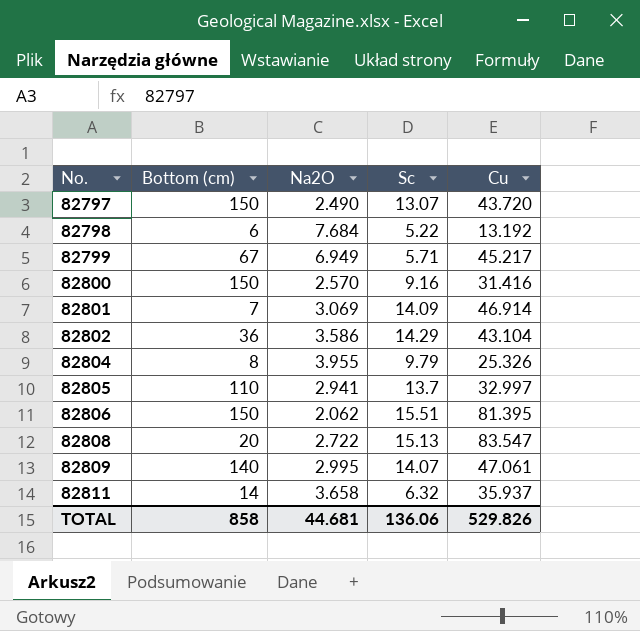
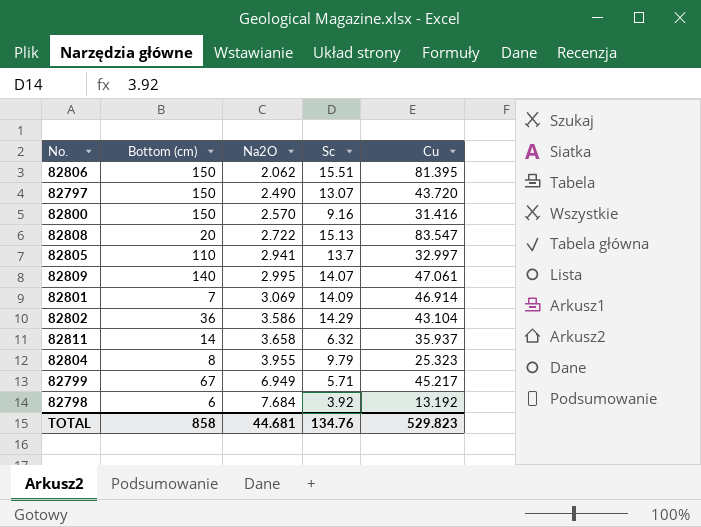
row order: No. ascending -> Na2O ascending
82804 | Cu: 25.326 -> 25.323
82798 | Sc: 5.22 -> 3.92
TOTAL | Sc: 136.06 -> 134.76
TOTAL | Cu: 529.826 -> 529.823

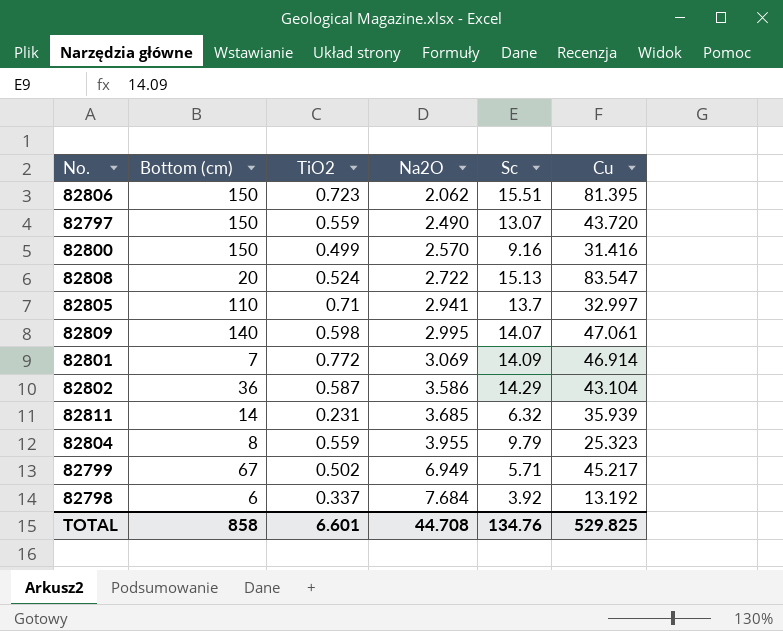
column TiO2 | position: none -> 3
82811 | Na2O: 3.658 -> 3.685
82811 | Cu: 35.937 -> 35.939
TOTAL | Na2O: 44.681 -> 44.708
TOTAL | Cu: 529.823 -> 529.825

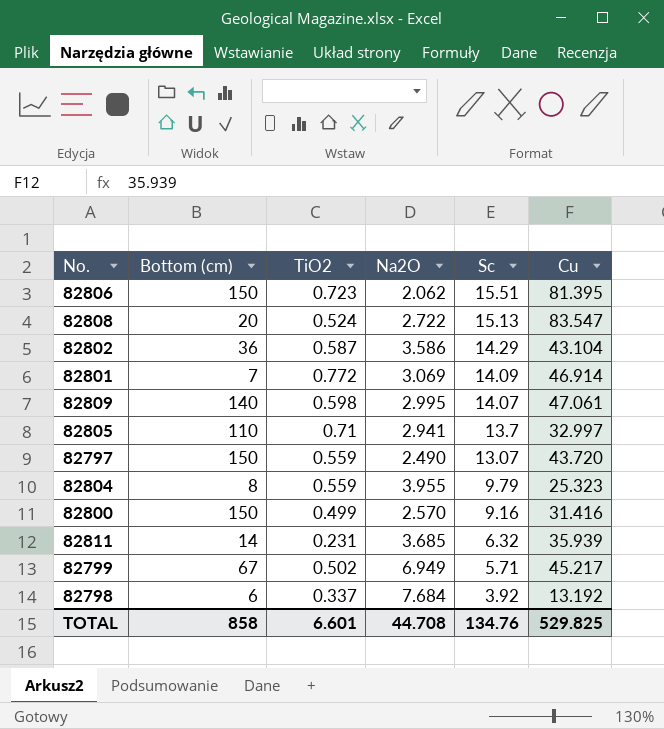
row order: Na2O ascending -> Sc descending

